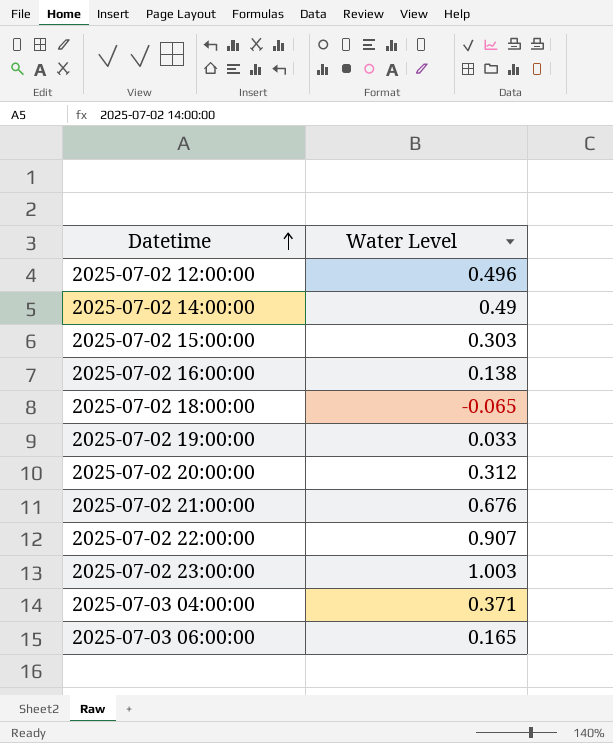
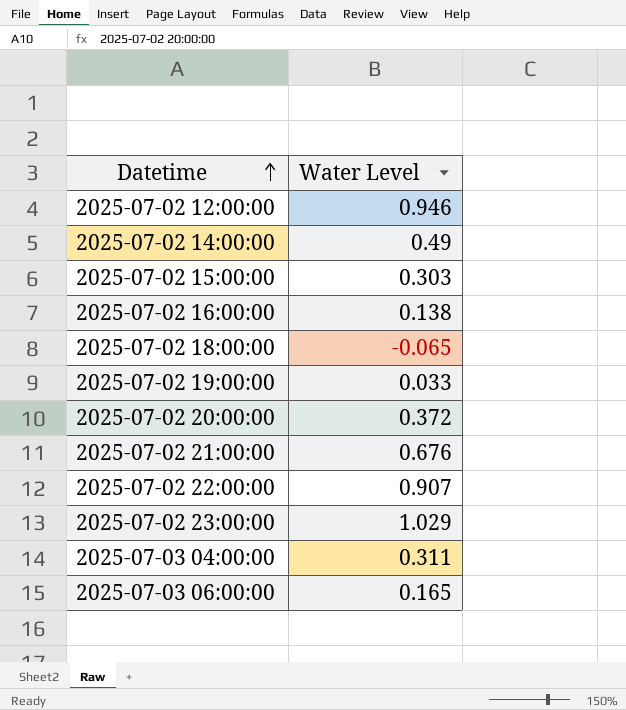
2025-07-02 12:00:00 | Water Level: 0.496 -> 0.946
2025-07-02 20:00:00 | Water Level: 0.312 -> 0.372
2025-07-02 23:00:00 | Water Level: 1.003 -> 1.029
2025-07-03 04:00:00 | Water Level: 0.371 -> 0.311

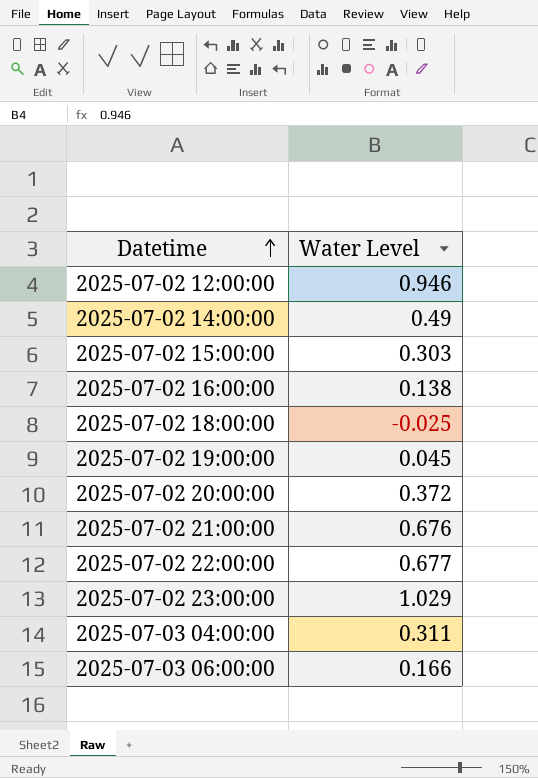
2025-07-02 18:00:00 | Water Level: -0.065 -> -0.025
2025-07-02 19:00:00 | Water Level: 0.033 -> 0.045
2025-07-02 22:00:00 | Water Level: 0.907 -> 0.677
2025-07-03 06:00:00 | Water Level: 0.165 -> 0.166

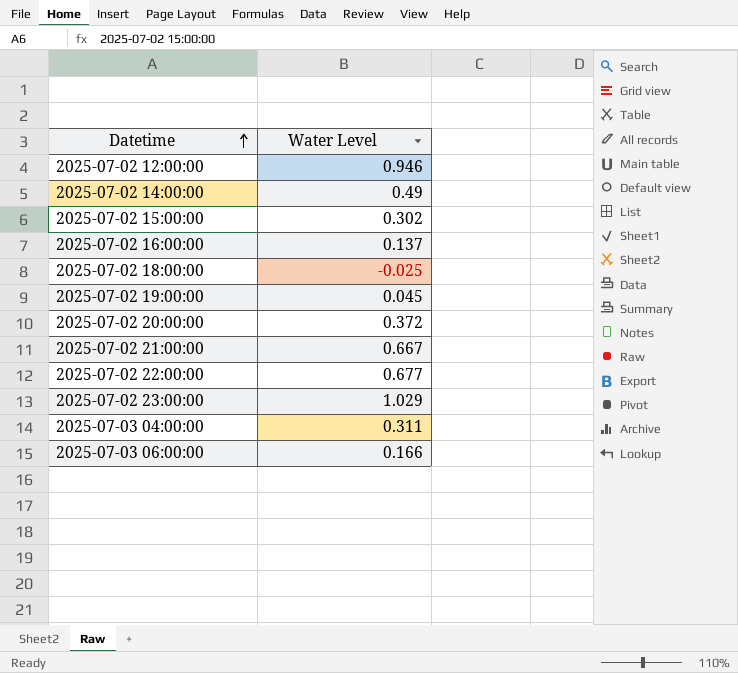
2025-07-02 15:00:00 | Water Level: 0.303 -> 0.302
2025-07-02 16:00:00 | Water Level: 0.138 -> 0.137
2025-07-02 21:00:00 | Water Level: 0.676 -> 0.667

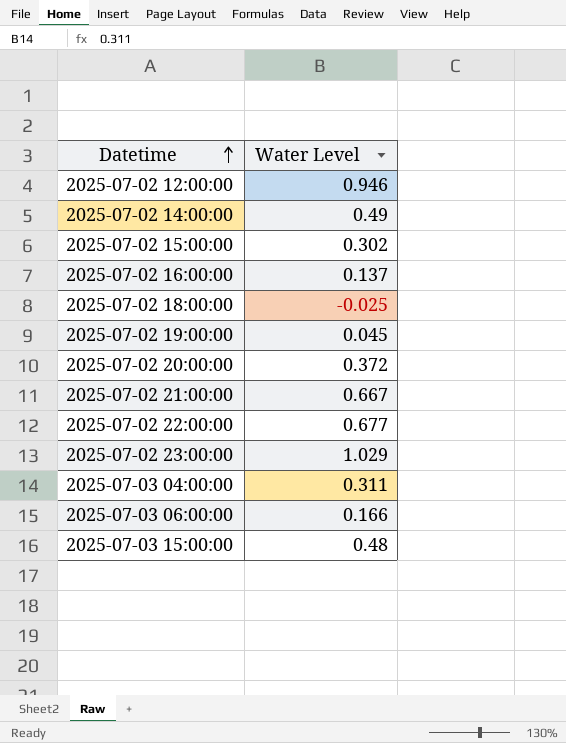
row 2025-07-03 15:00:00: none -> 0.48

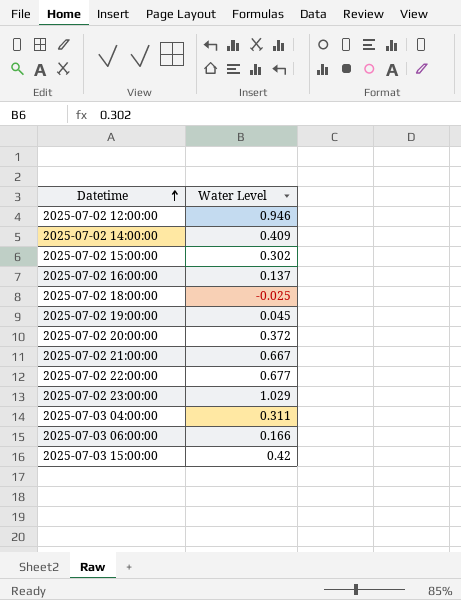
2025-07-02 14:00:00 | Water Level: 0.49 -> 0.409
2025-07-03 15:00:00 | Water Level: 0.48 -> 0.42

